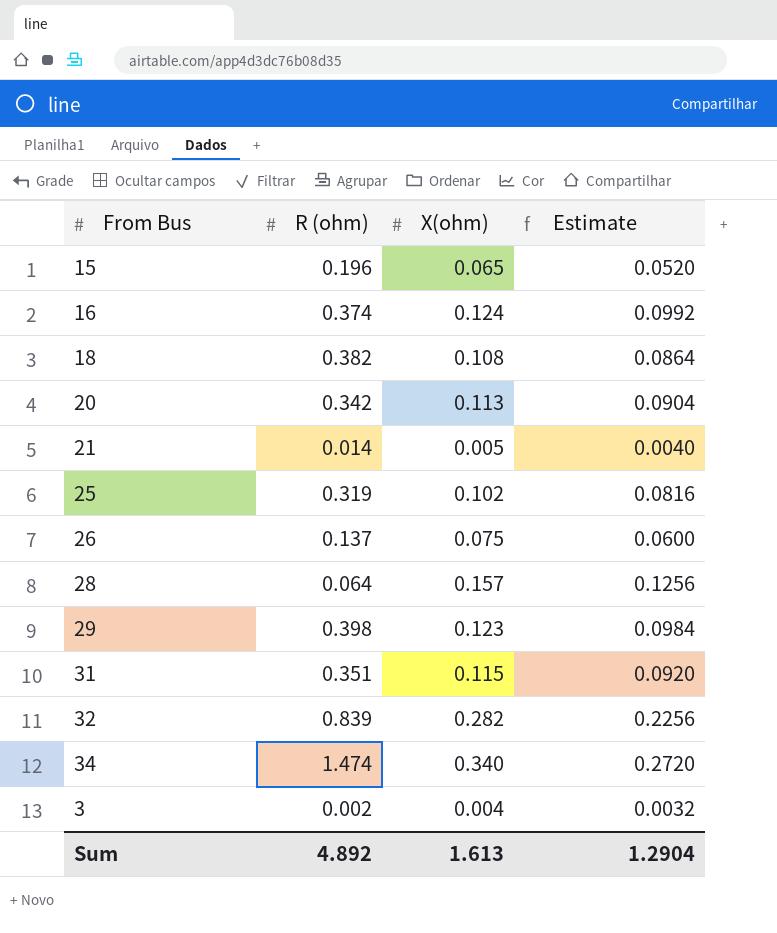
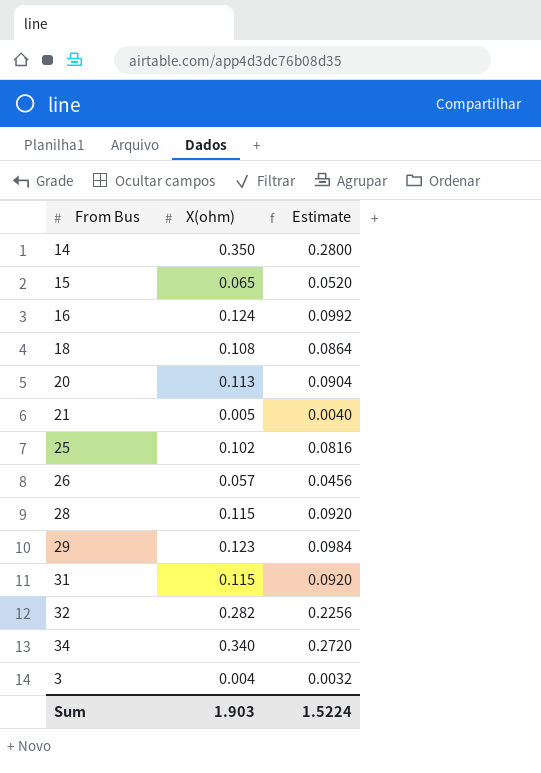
column R (ohm) | position: 2 -> none
row 14: none -> 0.350 | 0.2800
26 | X(ohm): 0.075 -> 0.057
26 | Estimate: 0.0600 -> 0.0456
28 | X(ohm): 0.157 -> 0.115
28 | Estimate: 0.1256 -> 0.0920
Sum | X(ohm): 1.613 -> 1.903
Sum | Estimate: 1.2904 -> 1.5224

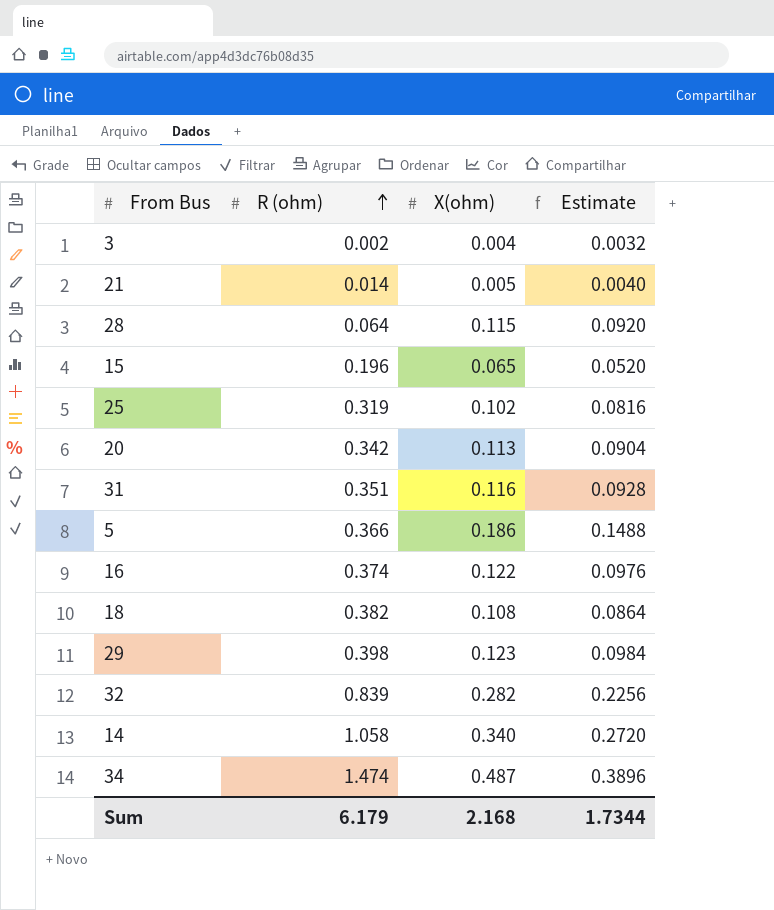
row order: none -> R (ohm) ascending
column R (ohm) | position: none -> 2
row 26: 0.057 | 0.0456 -> none
31 | X(ohm): 0.115 -> 0.116
31 | Estimate: 0.0920 -> 0.0928
row 5: none -> 0.366 | 0.186 | 0.1488
16 | X(ohm): 0.124 -> 0.122
16 | Estimate: 0.0992 -> 0.0976
14 | X(ohm): 0.350 -> 0.340
14 | Estimate: 0.2800 -> 0.2720
34 | X(ohm): 0.340 -> 0.487
34 | Estimate: 0.2720 -> 0.3896
Sum | X(ohm): 1.903 -> 2.168
Sum | Estimate: 1.5224 -> 1.7344

